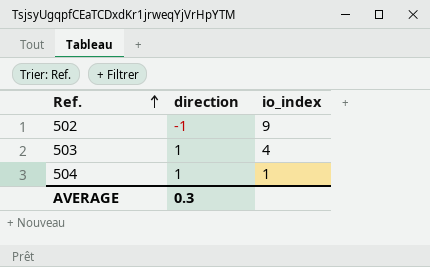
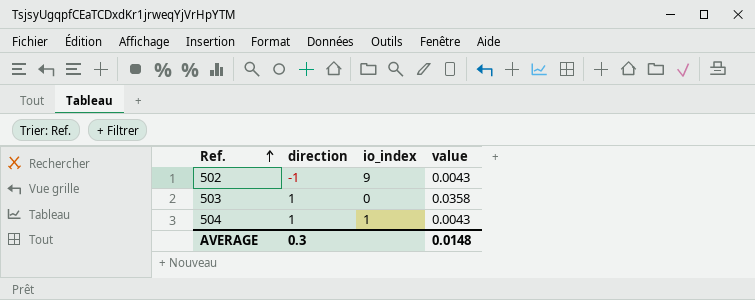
column value | position: none -> 4
503 | io_index: 4 -> 0

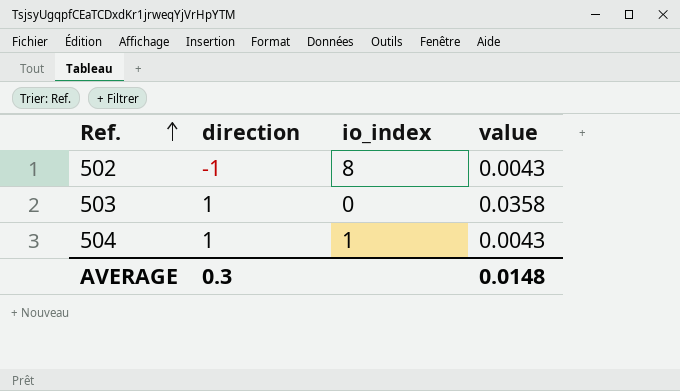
502 | io_index: 9 -> 8

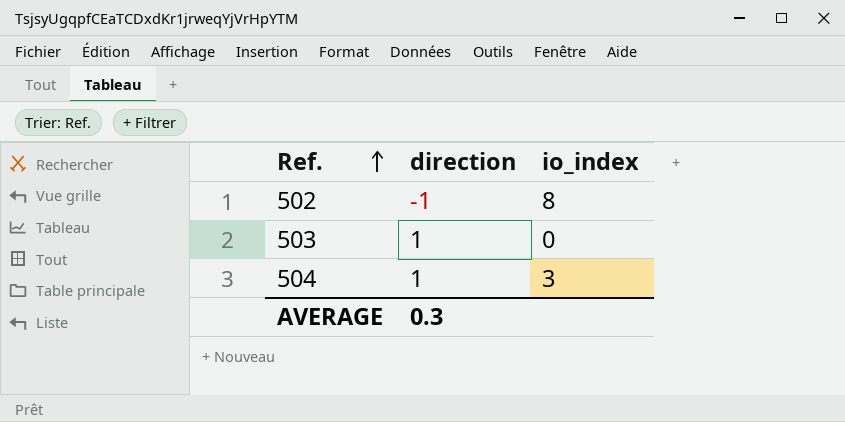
column value | position: 4 -> none
504 | io_index: 1 -> 3

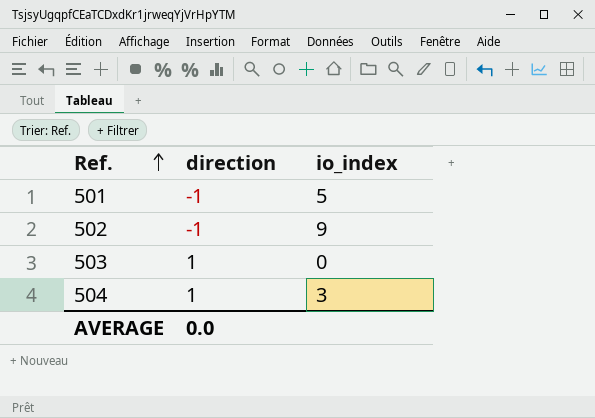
row 501: none -> -1 | 5
502 | io_index: 8 -> 9
AVERAGE | direction: 0.3 -> 0.0

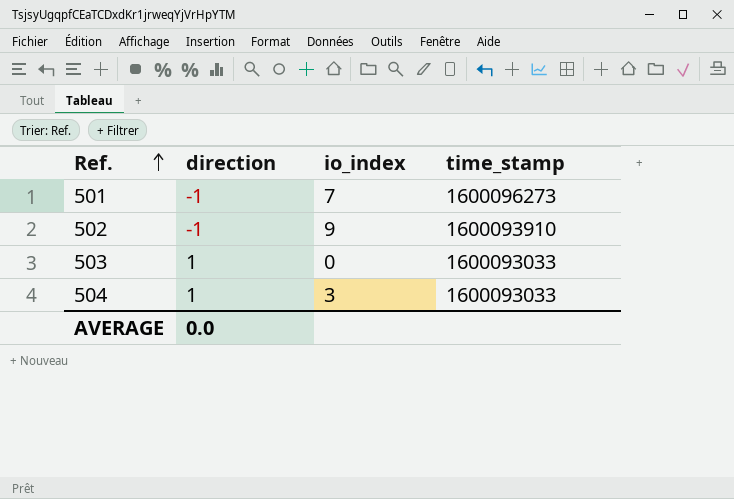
column time_stamp | position: none -> 4
501 | io_index: 5 -> 7

